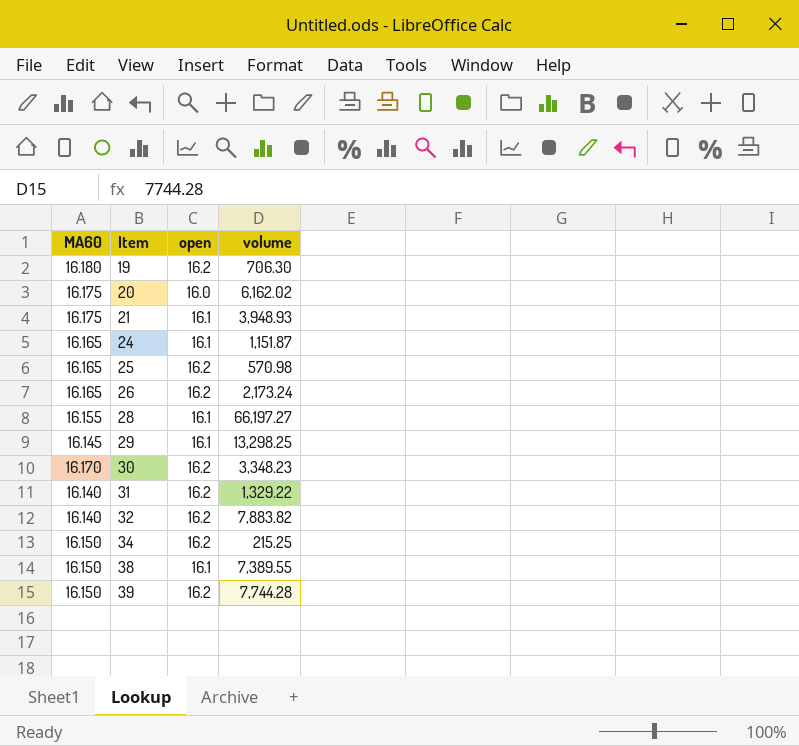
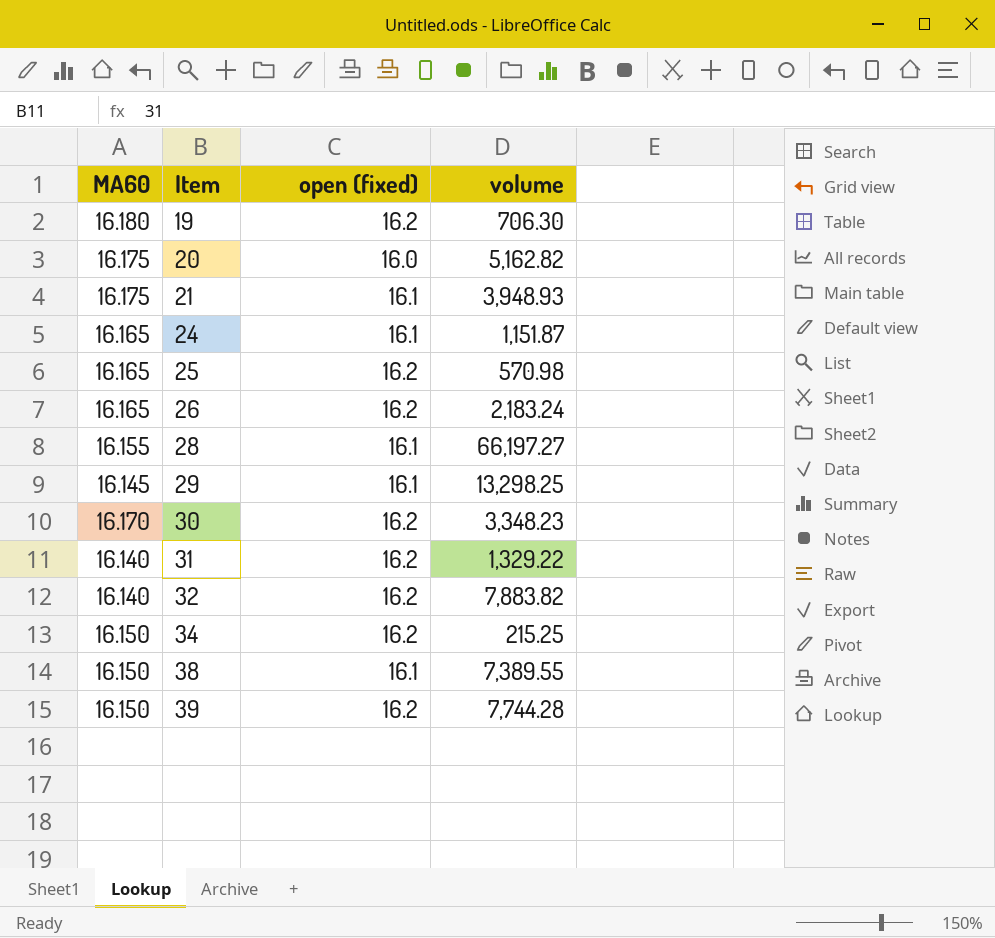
column name: open -> open (fixed)
20 | volume: 6,162.02 -> 5,162.82
26 | volume: 2,173.24 -> 2,183.24

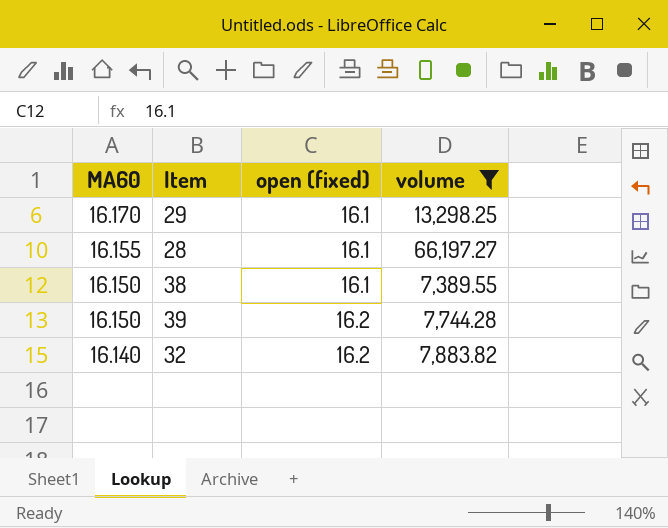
filter: none -> volume >= 7,389.55
row order: Item ascending -> MA60 descending
29 | MA60: 16.145 -> 16.170

